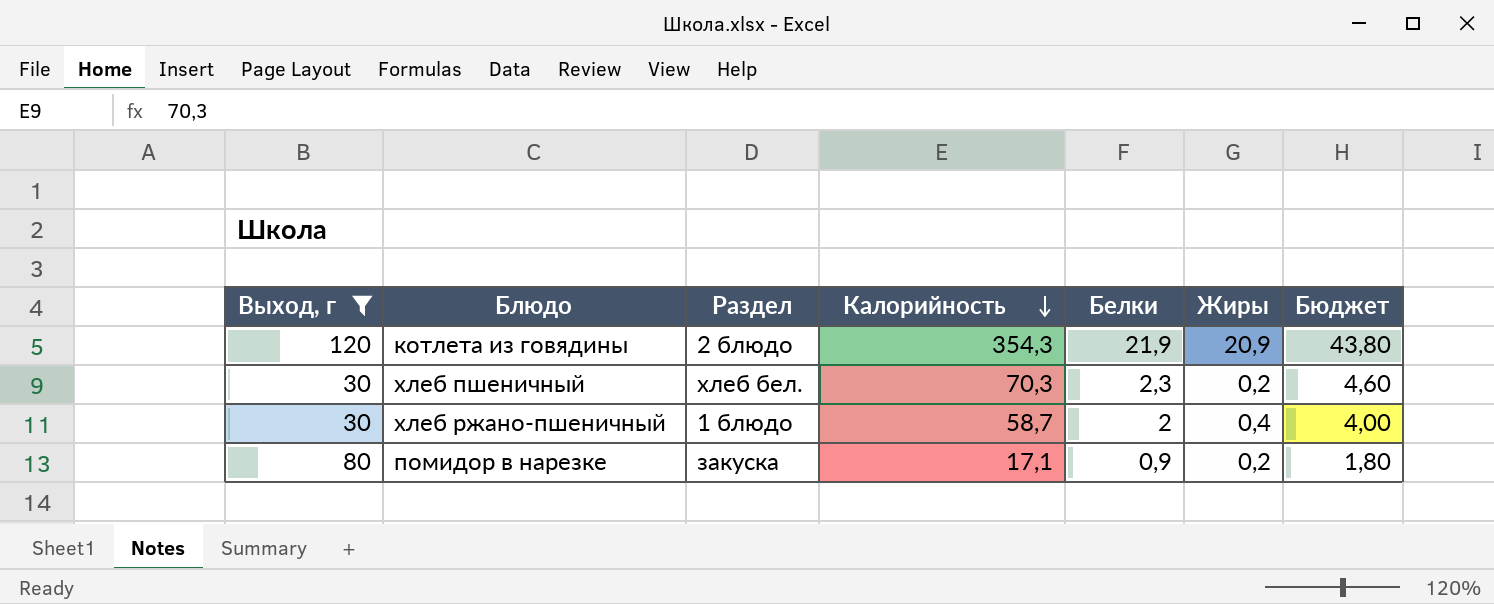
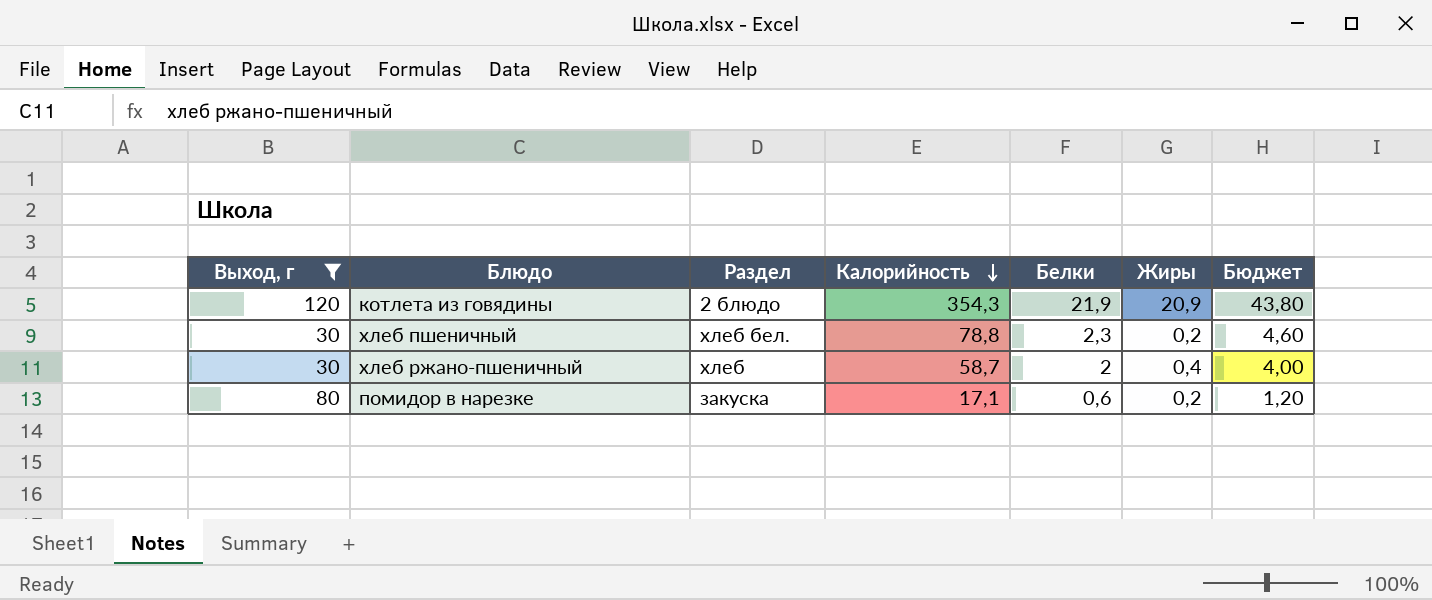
хлеб пшеничный | Калорийность: 70,3 -> 78,8
хлеб ржано-пшеничный | Раздел: 1 блюдо -> хлеб
помидор в нарезке | Белки: 0,9 -> 0,6
помидор в нарезке | Бюджет: 1,80 -> 1,20

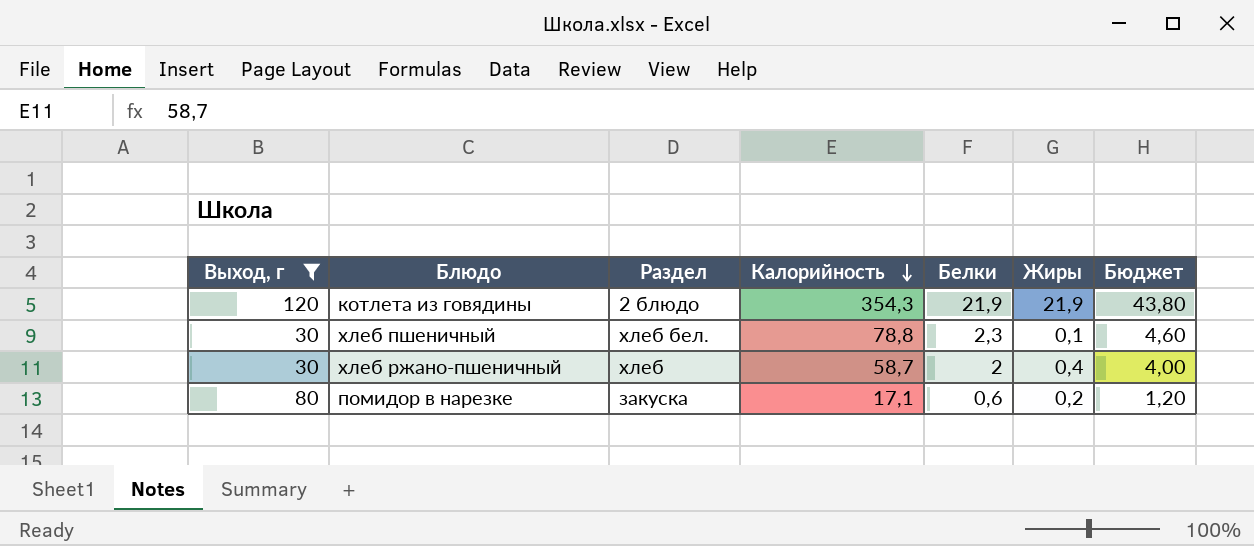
котлета из говядины | Жиры: 20,9 -> 21,9
хлеб пшеничный | Жиры: 0,2 -> 0,1

